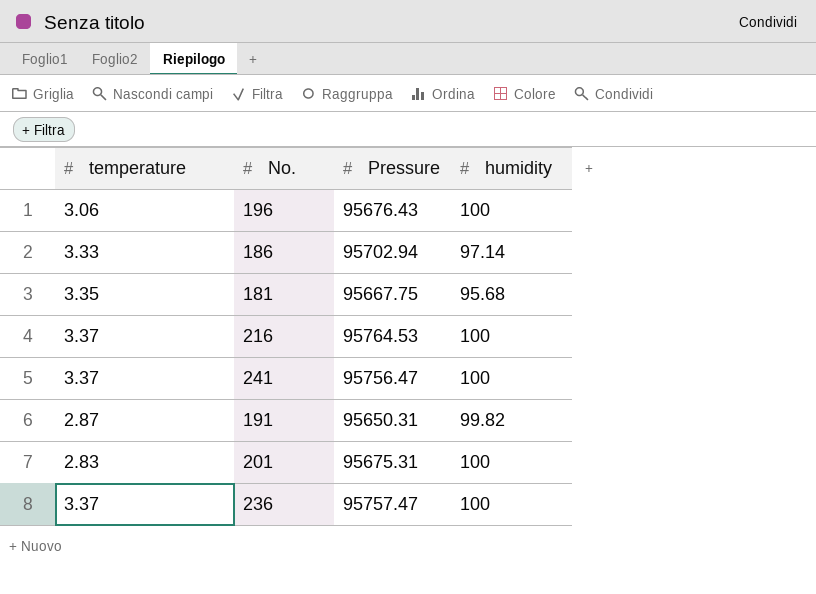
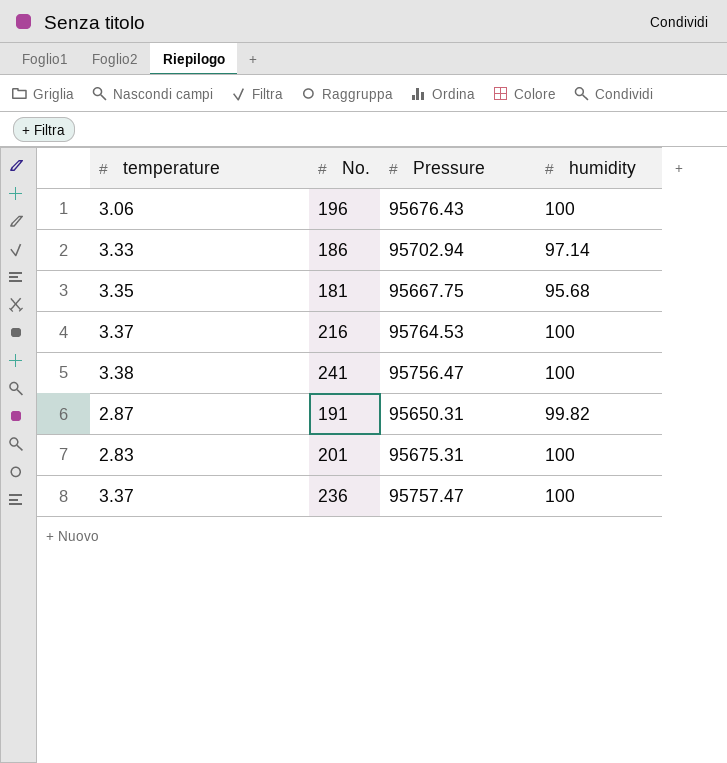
241 | temperature: 3.37 -> 3.38

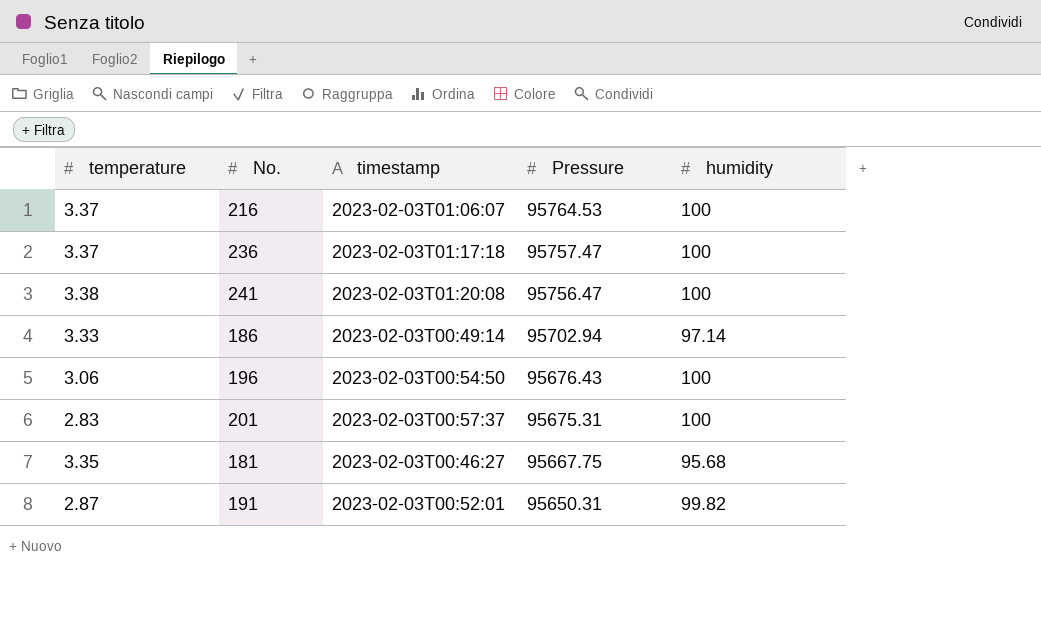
row order: none -> Pressure descending
column timestamp | position: none -> 3

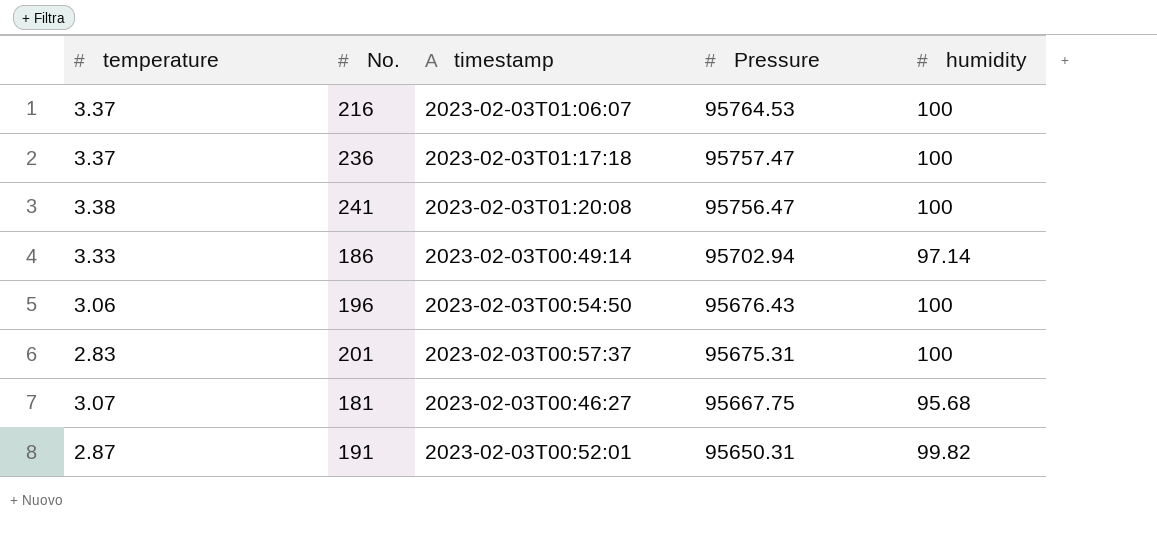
181 | temperature: 3.35 -> 3.07

